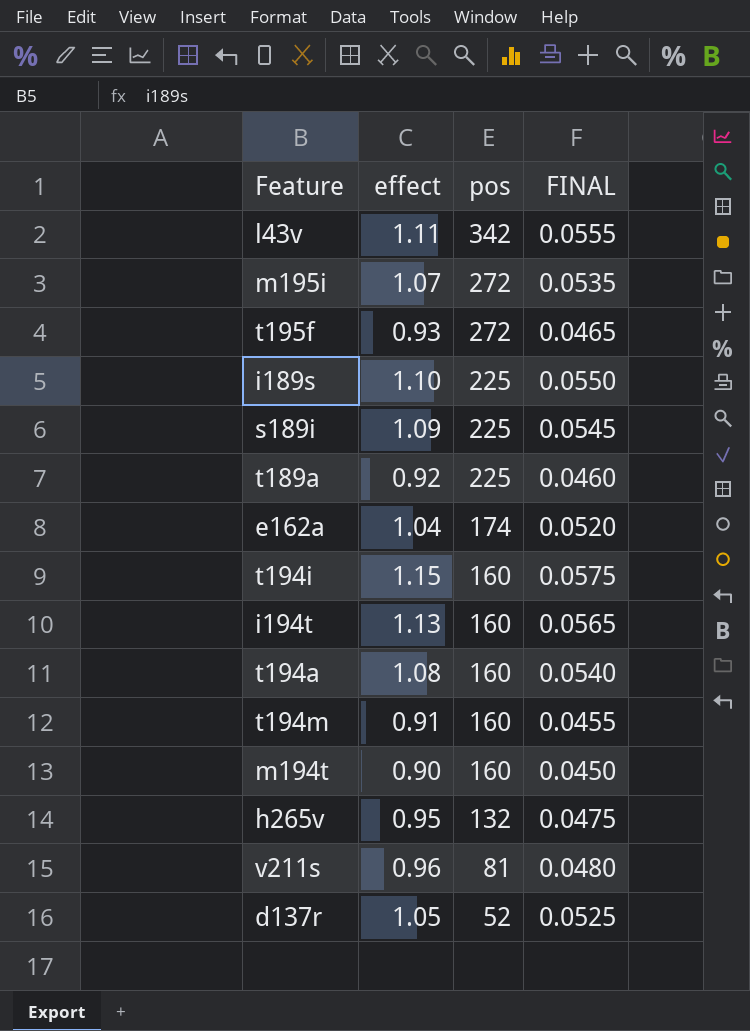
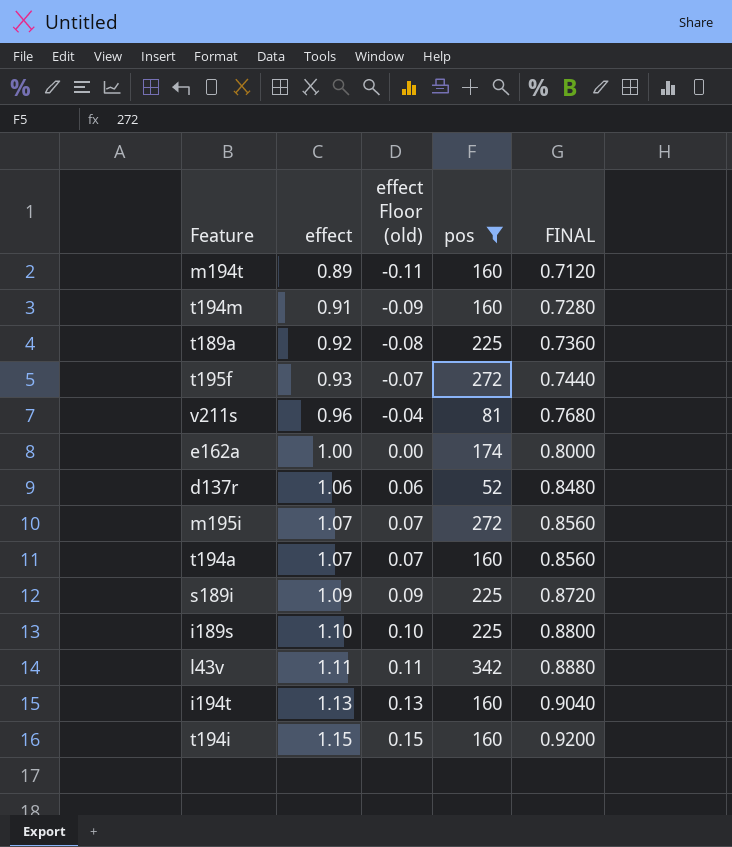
filter: none -> pos != 132
row order: pos descending -> effect ascending
column effect Floor (old) | formula: none -> [effect] - 1
column FINAL | formula: [effect] * 0.05 -> [effect] * 0.8
m194t | effect: 0.90 -> 0.89
e162a | effect: 1.04 -> 1.00
d137r | effect: 1.05 -> 1.06
t194a | effect: 1.08 -> 1.07

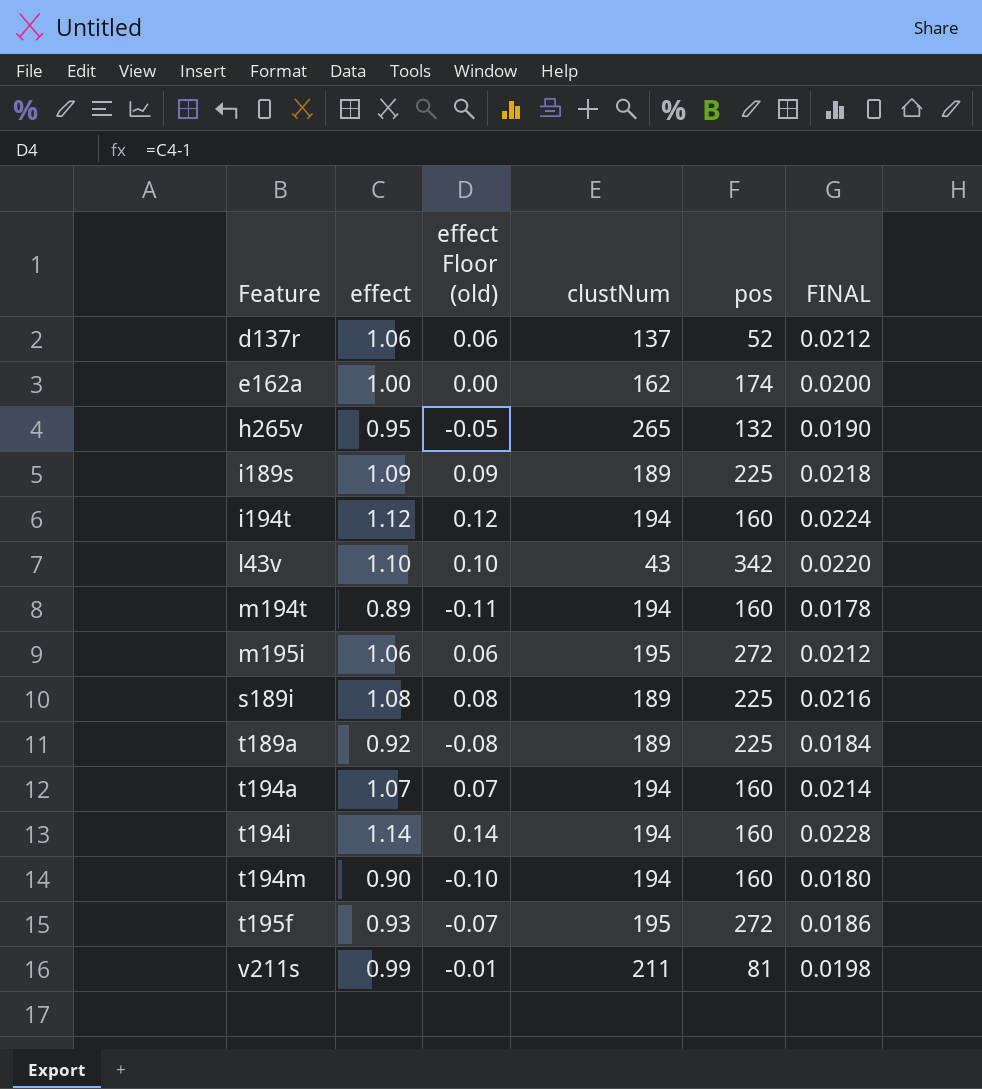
filter: pos != 132 -> none
row order: effect ascending -> Feature ascending
column clustNum | position: none -> 4
column FINAL | formula: [effect] * 0.8 -> [effect] * 0.02
i189s | effect: 1.10 -> 1.09
i189s | effect Floor (old): 0.10 -> 0.09
i194t | effect: 1.13 -> 1.12
i194t | effect Floor (old): 0.13 -> 0.12
l43v | effect: 1.11 -> 1.10
l43v | effect Floor (old): 0.11 -> 0.10
m195i | effect: 1.07 -> 1.06
m195i | effect Floor (old): 0.07 -> 0.06
s189i | effect: 1.09 -> 1.08
s189i | effect Floor (old): 0.09 -> 0.08
t194i | effect: 1.15 -> 1.14
t194i | effect Floor (old): 0.15 -> 0.14
t194m | effect: 0.91 -> 0.90
t194m | effect Floor (old): -0.09 -> -0.10
v211s | effect: 0.96 -> 0.99
v211s | effect Floor (old): -0.04 -> -0.01

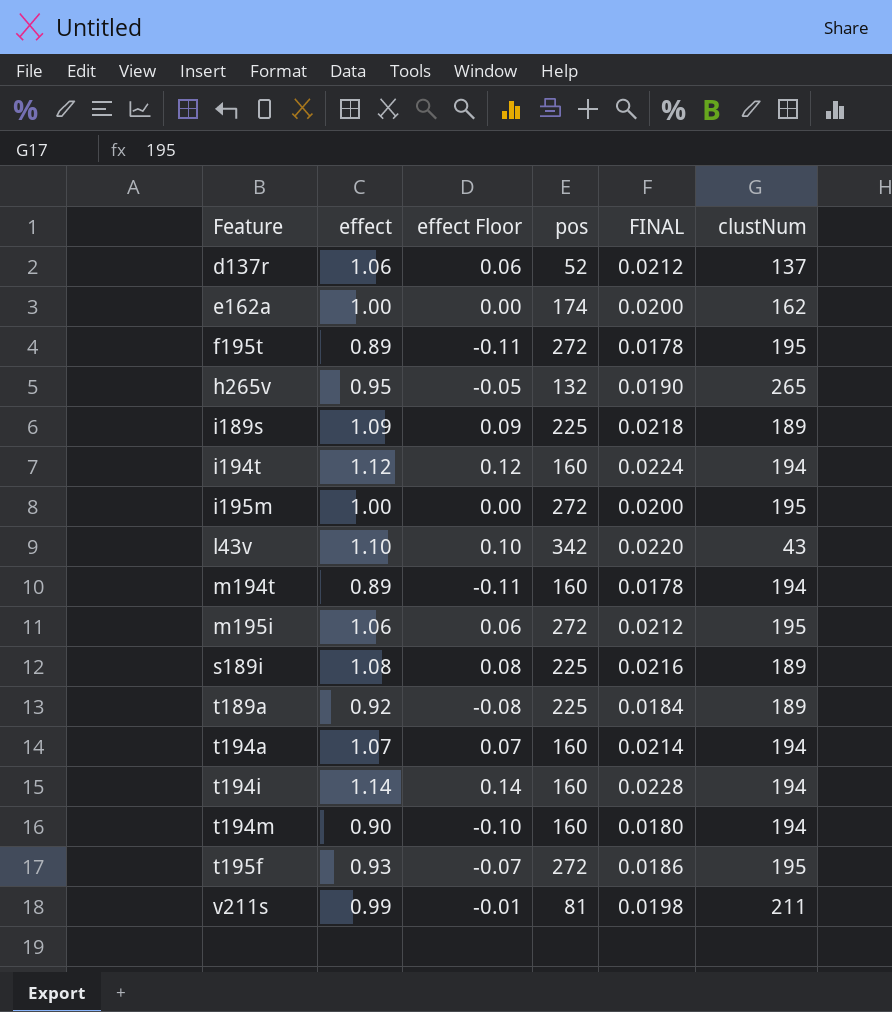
column name: effect Floor (old) -> effect Floor
column clustNum | position: 4 -> 6
row f195t: none -> 0.89 | -0.11 | 272 | 0.0178 | 195
row i195m: none -> 1.00 | 0.00 | 272 | 0.0200 | 195

